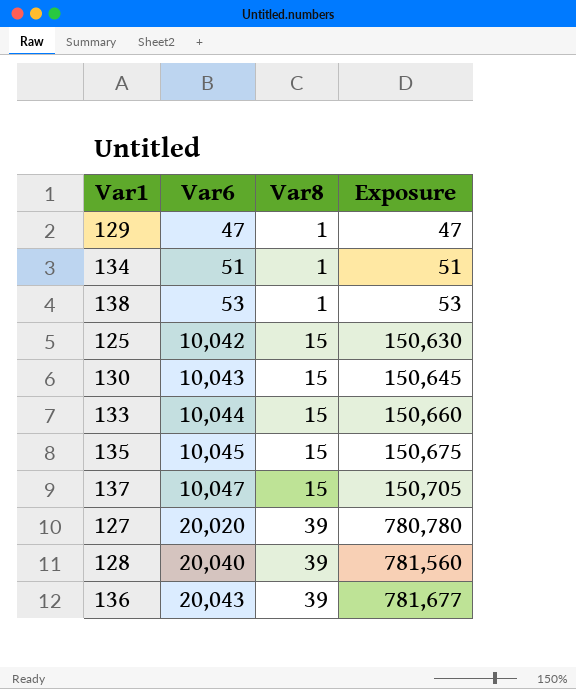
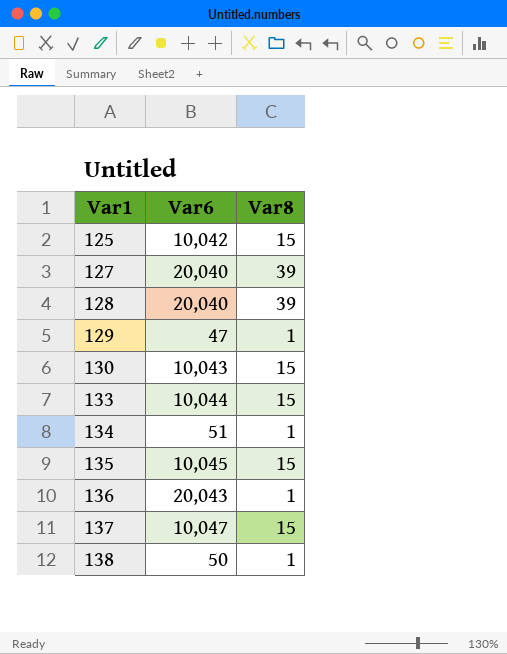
row order: Var6 ascending -> Var1 ascending
column Exposure | formula: [Var6] * [Var8] -> none
127 | Var6: 20,020 -> 20,040
136 | Var8: 39 -> 1
138 | Var6: 53 -> 50

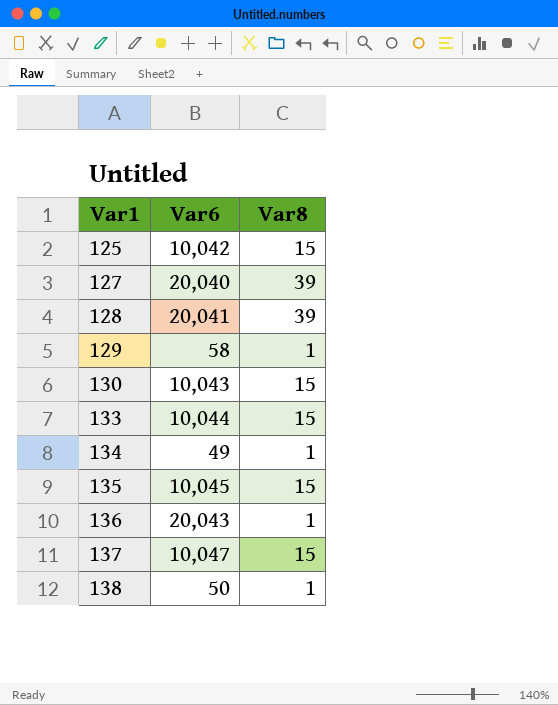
128 | Var6: 20,040 -> 20,041
129 | Var6: 47 -> 58
134 | Var6: 51 -> 49

